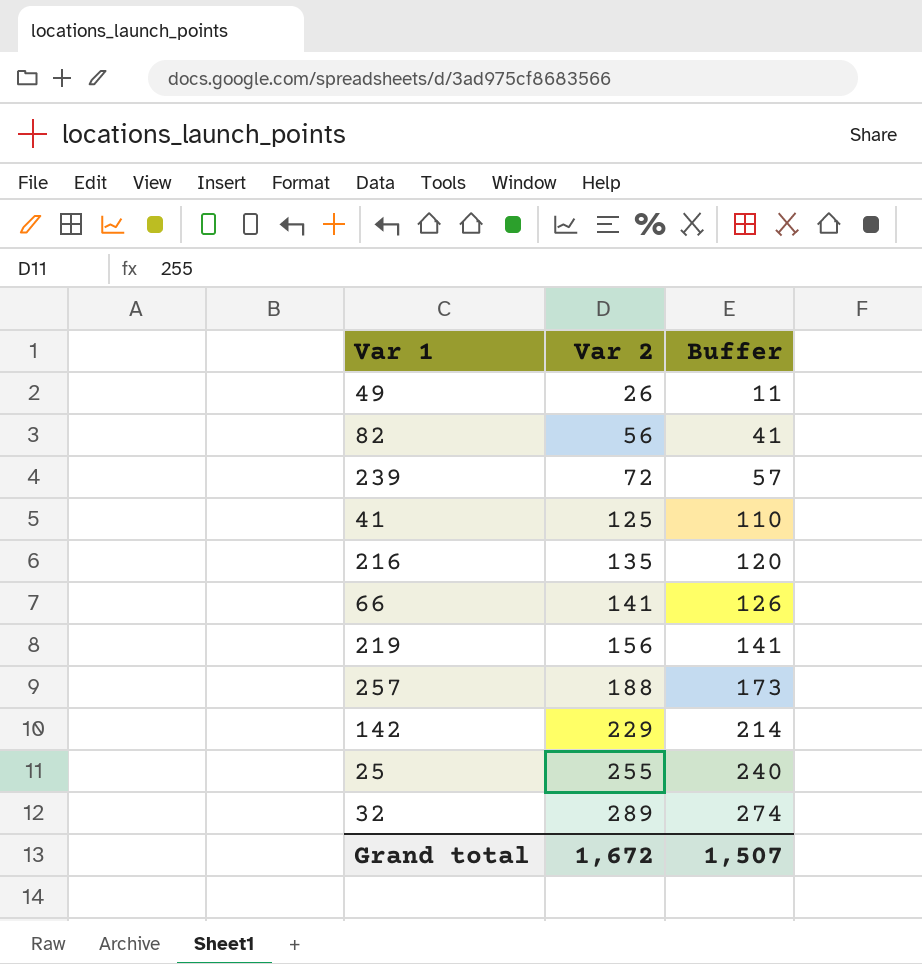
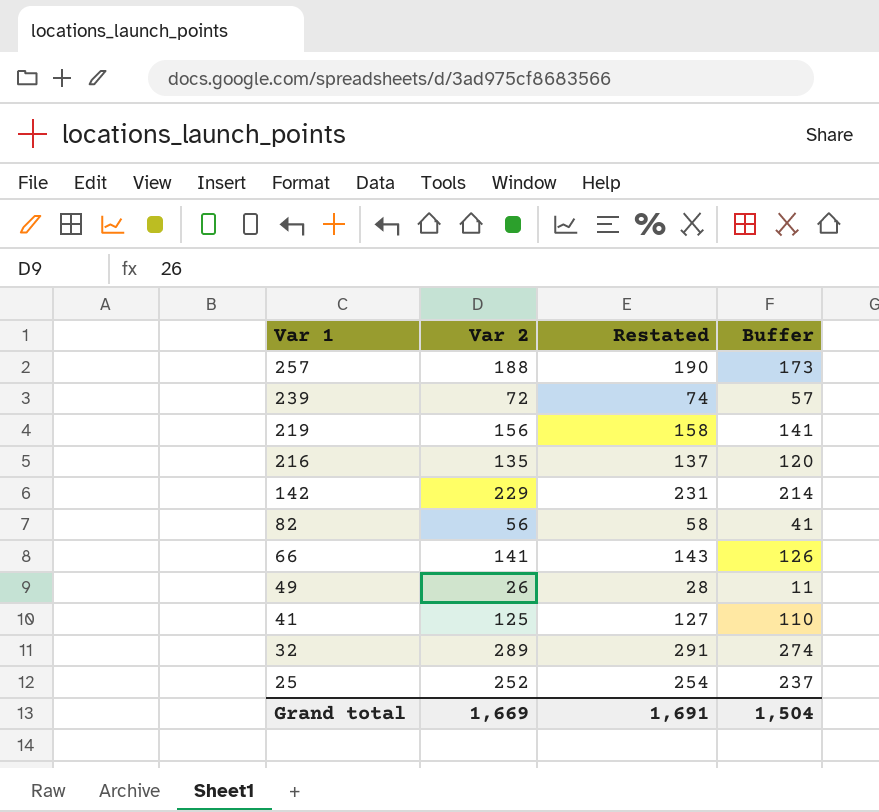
row order: Var 2 ascending -> Var 1 descending
column Restated | formula: none -> [Var 2] + 2
25 | Var 2: 255 -> 252
25 | Buffer: 240 -> 237
Grand total | Var 2: 1,672 -> 1,669
Grand total | Buffer: 1,507 -> 1,504

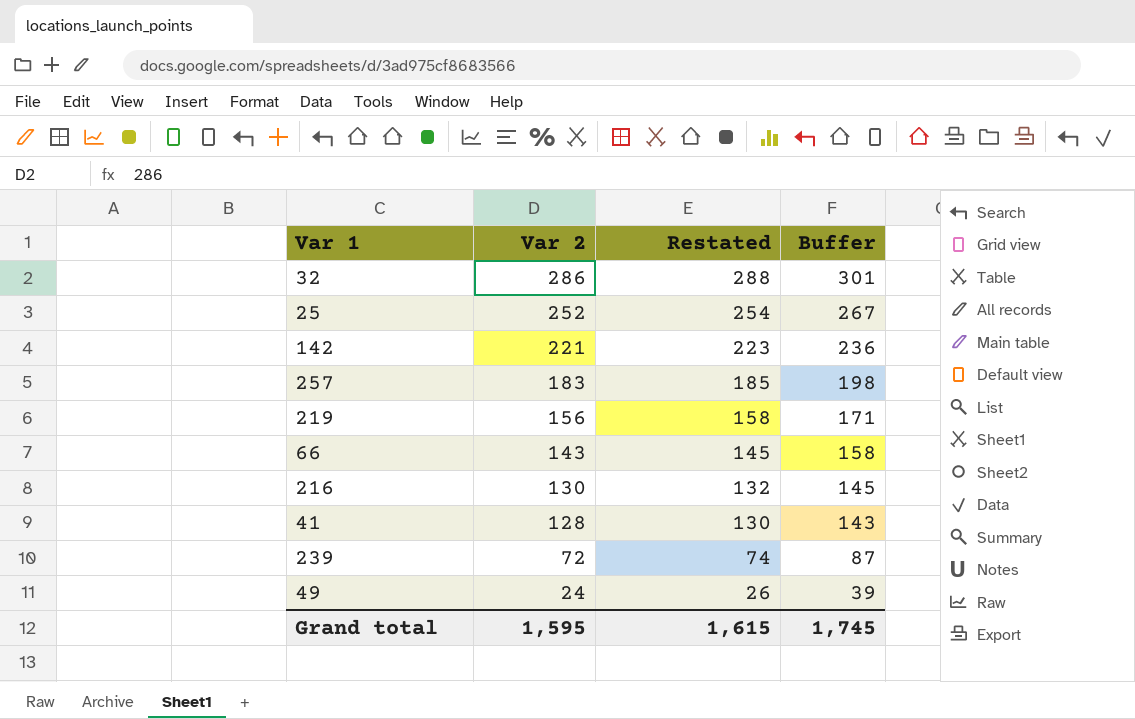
row order: Var 1 descending -> Var 2 descending
column Buffer | formula: [Var 2] - 15 -> [Var 2] + 15
row 82: 56 | 58 | 41 -> none
32 | Var 2: 289 -> 286
32 | Restated: 291 -> 288
142 | Var 2: 229 -> 221
142 | Restated: 231 -> 223
257 | Var 2: 188 -> 183
257 | Restated: 190 -> 185
66 | Var 2: 141 -> 143
66 | Restated: 143 -> 145
216 | Var 2: 135 -> 130
216 | Restated: 137 -> 132
41 | Var 2: 125 -> 128
41 | Restated: 127 -> 130
49 | Var 2: 26 -> 24
49 | Restated: 28 -> 26
Grand total | Var 2: 1,669 -> 1,595
Grand total | Restated: 1,691 -> 1,615
Grand total | Buffer: 1,504 -> 1,745

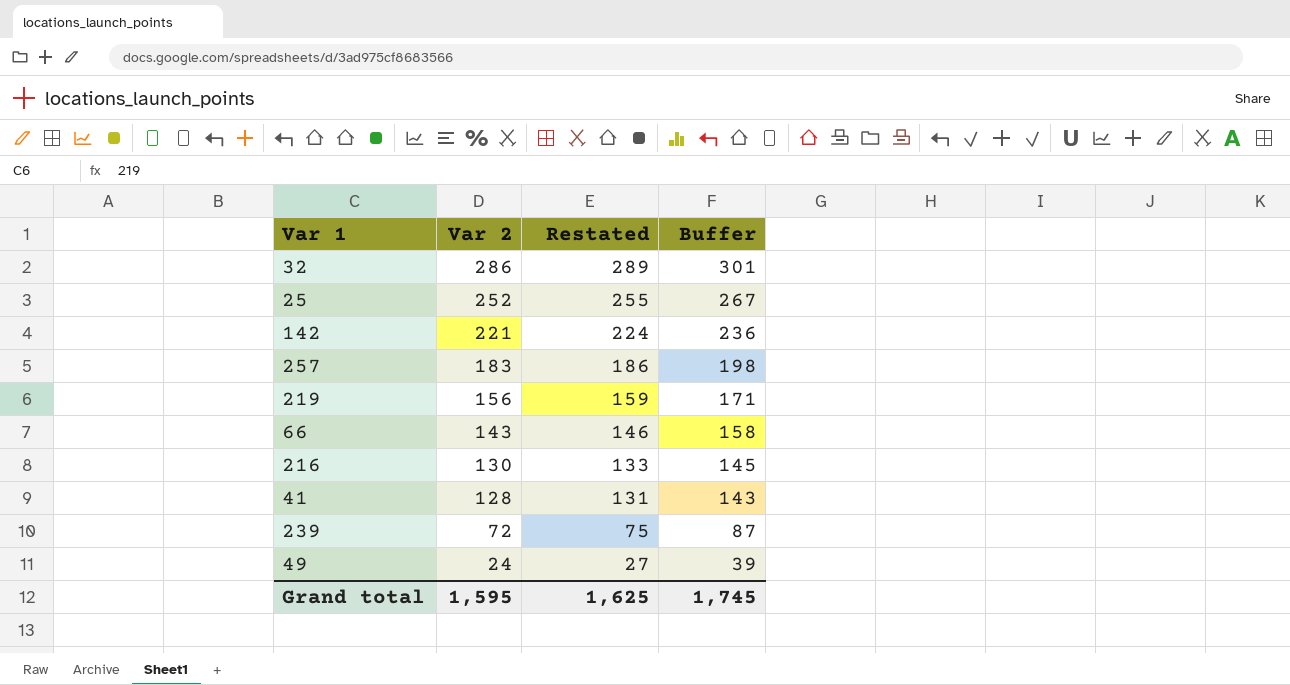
column Restated | formula: [Var 2] + 2 -> [Var 2] + 3
Grand total | Restated: 1,615 -> 1,625

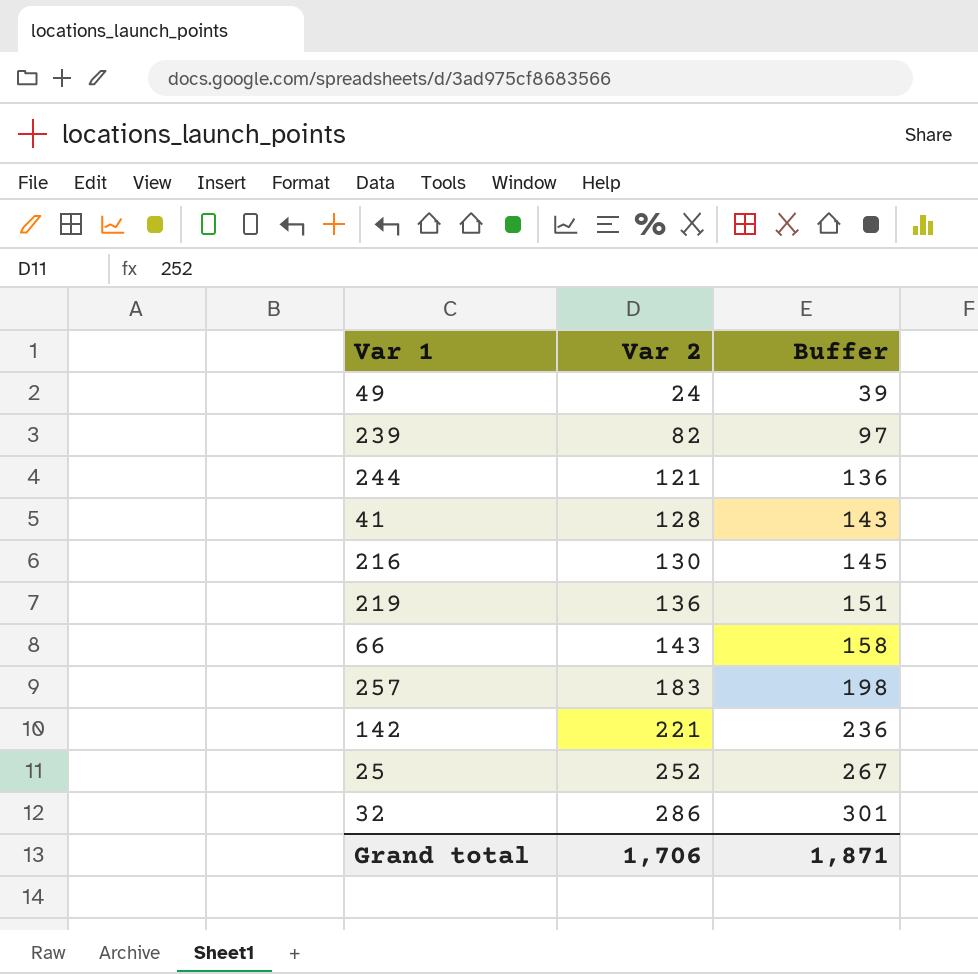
row order: Var 2 descending -> Var 2 ascending
column Restated | formula: [Var 2] + 3 -> none
239 | Var 2: 72 -> 82
239 | Buffer: 87 -> 97
row 244: none -> 121 | 136
219 | Var 2: 156 -> 136
219 | Buffer: 171 -> 151
Grand total | Var 2: 1,595 -> 1,706
Grand total | Buffer: 1,745 -> 1,871

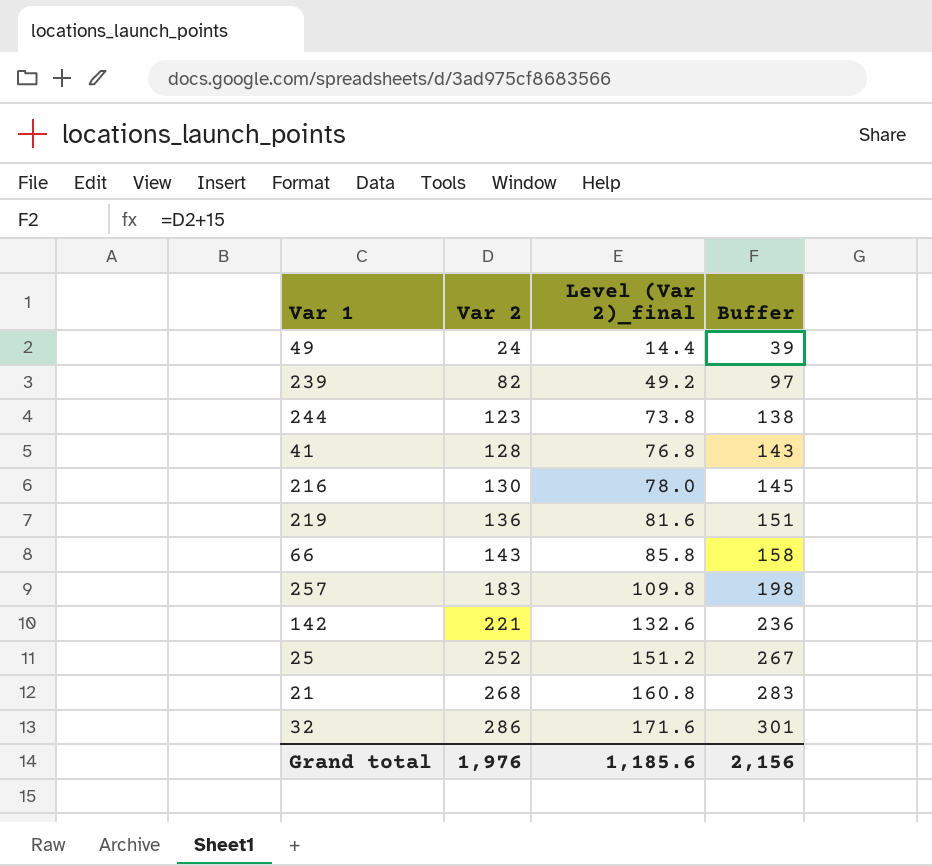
column Level (Var 2)_final | formula: none -> [Var 2] * 0.6
244 | Var 2: 121 -> 123
244 | Buffer: 136 -> 138
row 21: none -> 268 | 160.8 | 283
Grand total | Var 2: 1,706 -> 1,976
Grand total | Buffer: 1,871 -> 2,156

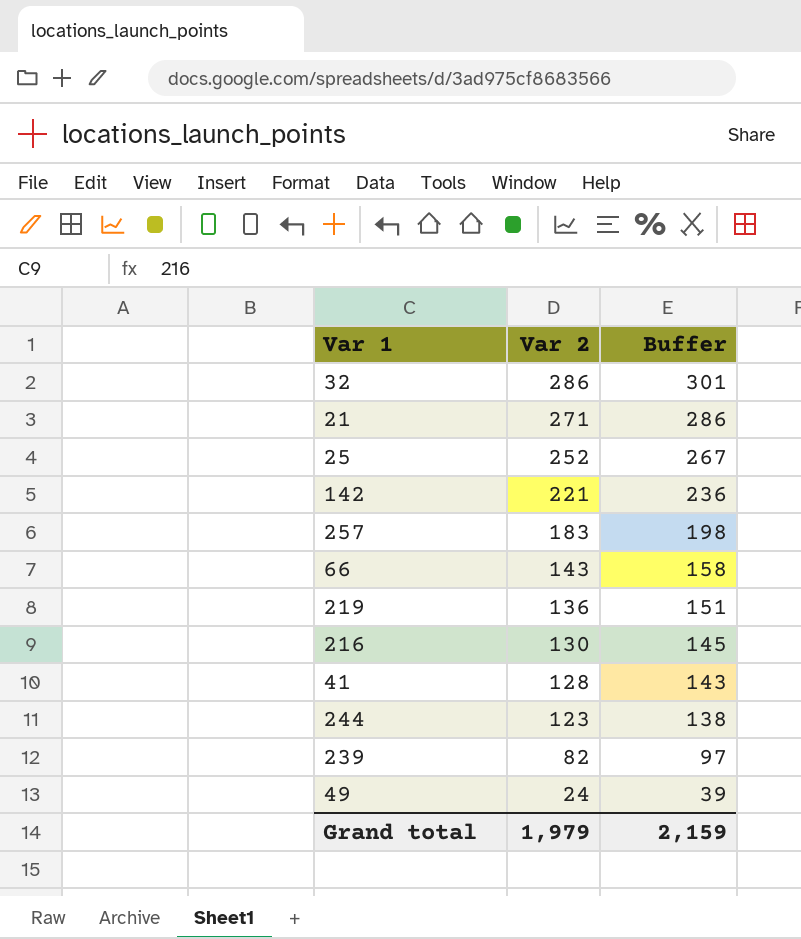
row order: Var 2 ascending -> Var 2 descending
column Level (Var 2)_final | formula: [Var 2] * 0.6 -> none
21 | Var 2: 268 -> 271
21 | Buffer: 283 -> 286
Grand total | Var 2: 1,976 -> 1,979
Grand total | Buffer: 2,156 -> 2,159

